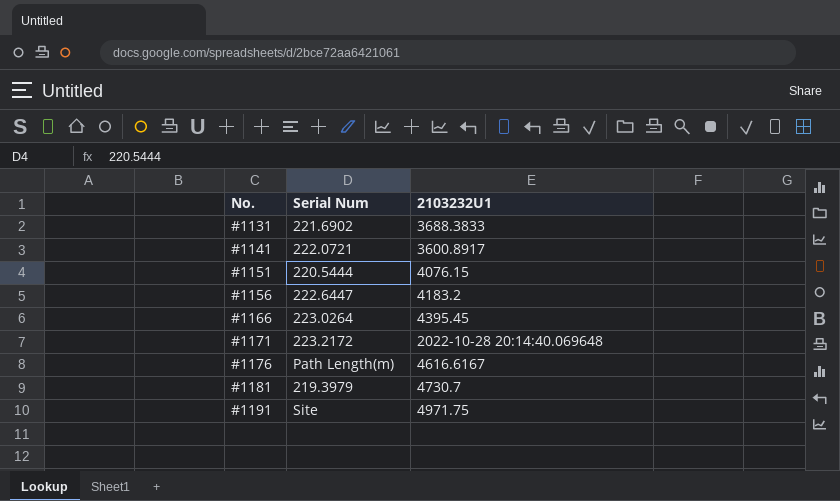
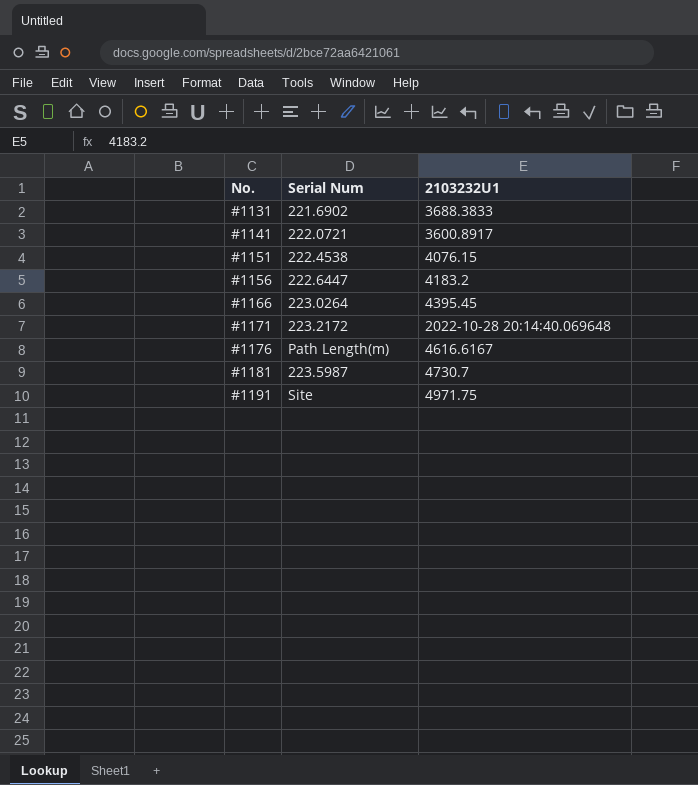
#1151 | Serial Num: 220.5444 -> 222.4538
#1181 | Serial Num: 219.3979 -> 223.5987

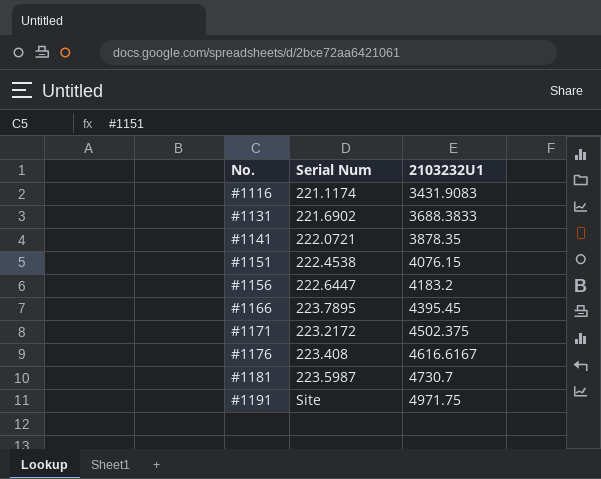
row #1116: none -> 221.1174 | 3431.9083
#1141 | 2103232U1: 3600.8917 -> 3878.35
#1166 | Serial Num: 223.0264 -> 223.7895
#1171 | 2103232U1: 2022-10-28 20:14:40.069648 -> 4502.375
#1176 | Serial Num: Path Length(m) -> 223.408

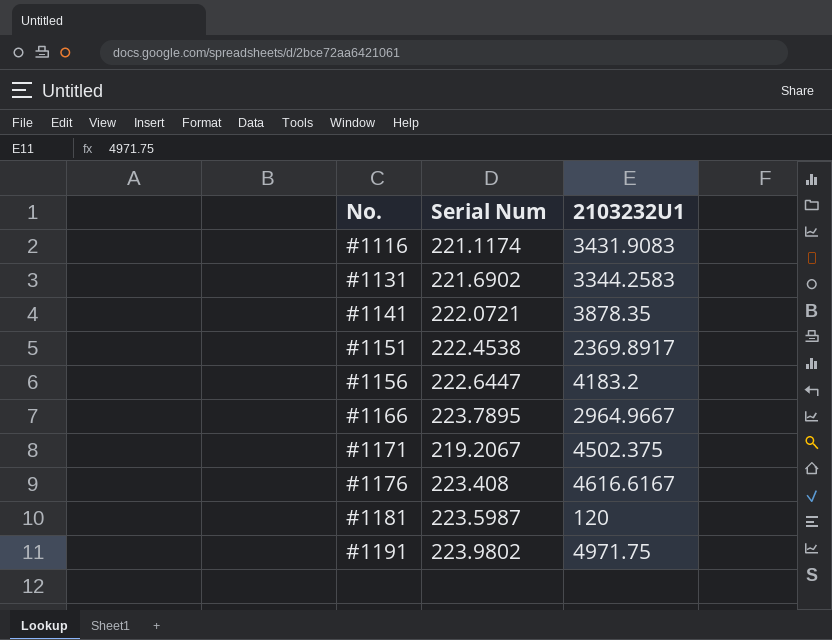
#1131 | 2103232U1: 3688.3833 -> 3344.2583
#1151 | 2103232U1: 4076.15 -> 2369.8917
#1166 | 2103232U1: 4395.45 -> 2964.9667
#1171 | Serial Num: 223.2172 -> 219.2067
#1181 | 2103232U1: 4730.7 -> 120
#1191 | Serial Num: Site -> 223.9802

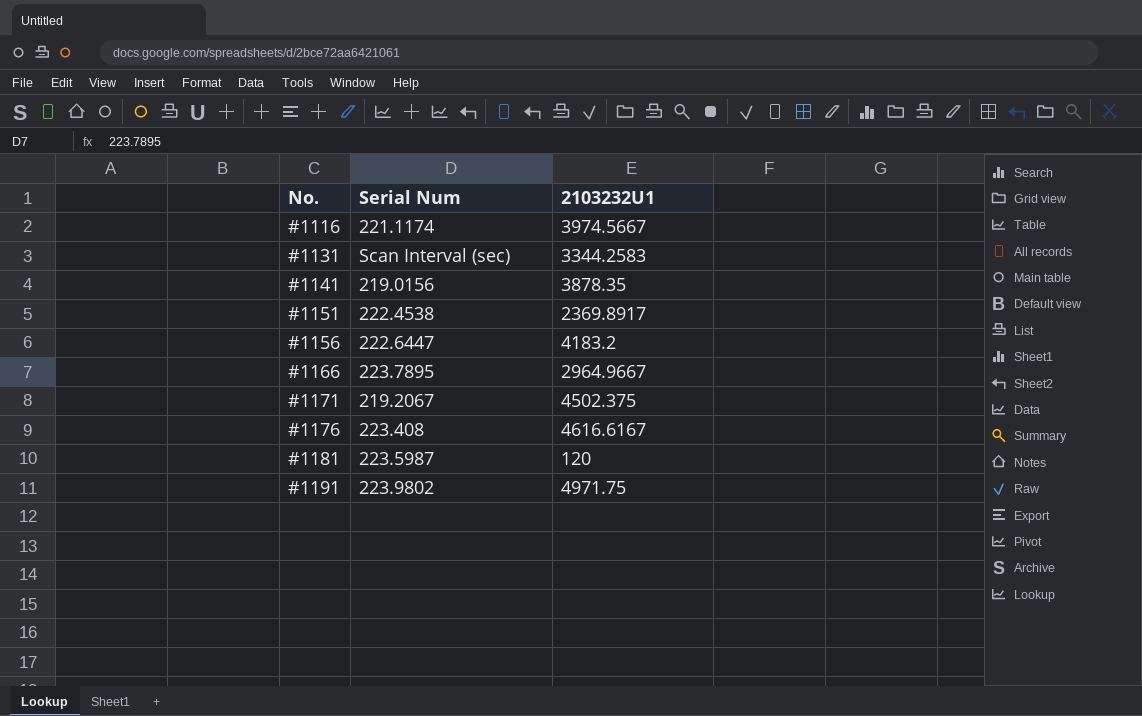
#1116 | 2103232U1: 3431.9083 -> 3974.5667
#1131 | Serial Num: 221.6902 -> Scan Interval (sec)
#1141 | Serial Num: 222.0721 -> 219.0156

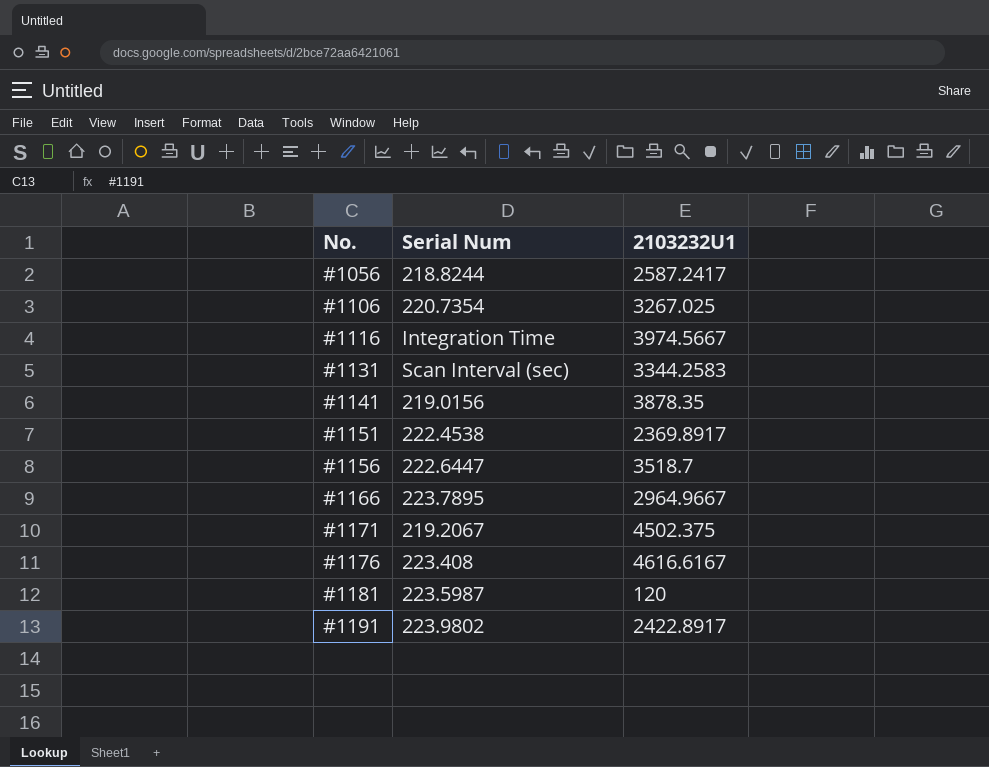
row #1056: none -> 218.8244 | 2587.2417
row #1106: none -> 220.7354 | 3267.025
#1116 | Serial Num: 221.1174 -> Integration Time
#1156 | 2103232U1: 4183.2 -> 3518.7
#1191 | 2103232U1: 4971.75 -> 2422.8917

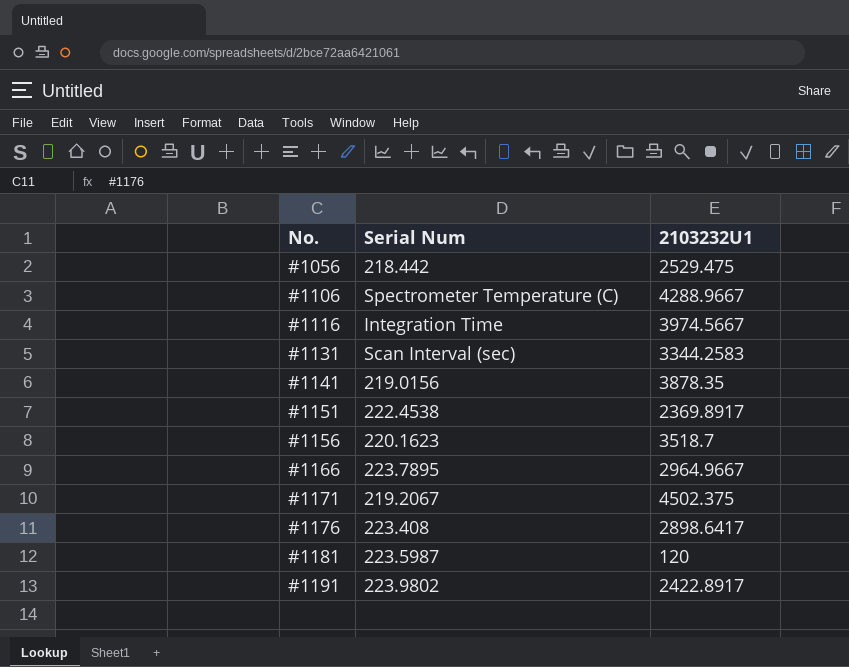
#1056 | Serial Num: 218.8244 -> 218.442
#1056 | 2103232U1: 2587.2417 -> 2529.475
#1106 | Serial Num: 220.7354 -> Spectrometer Temperature (C)
#1106 | 2103232U1: 3267.025 -> 4288.9667
#1156 | Serial Num: 222.6447 -> 220.1623
#1176 | 2103232U1: 4616.6167 -> 2898.6417

